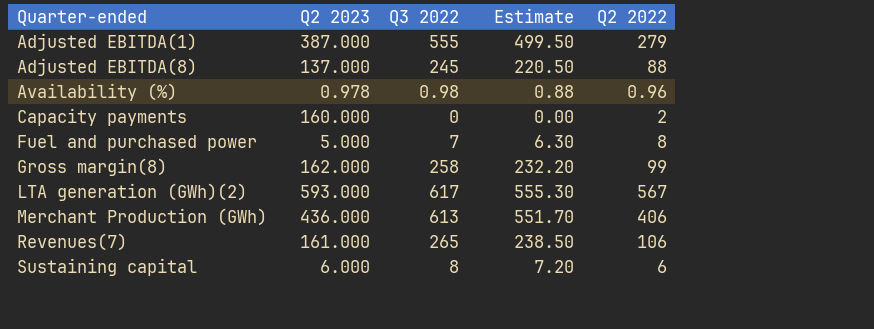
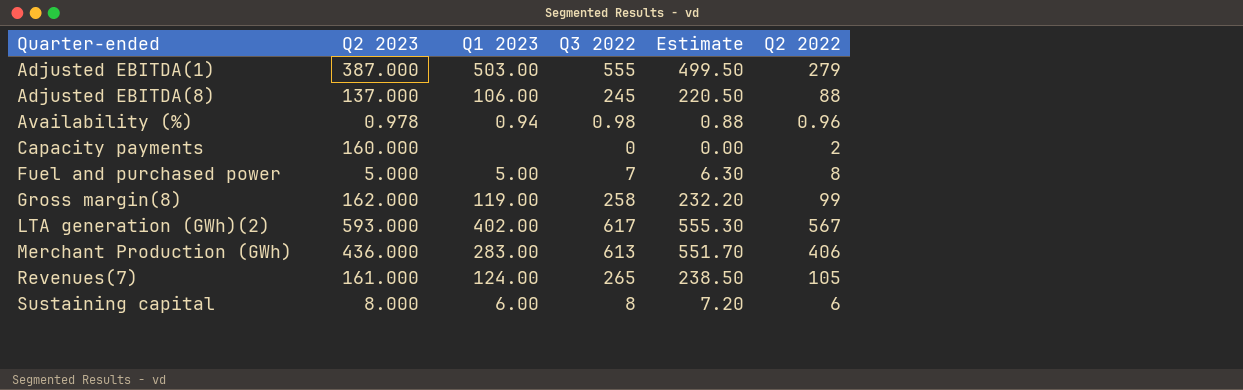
column Q1 2023 | position: none -> 3
Revenues(7) | Q2 2022: 106 -> 105
Sustaining capital | Q2 2023: 6.000 -> 8.000

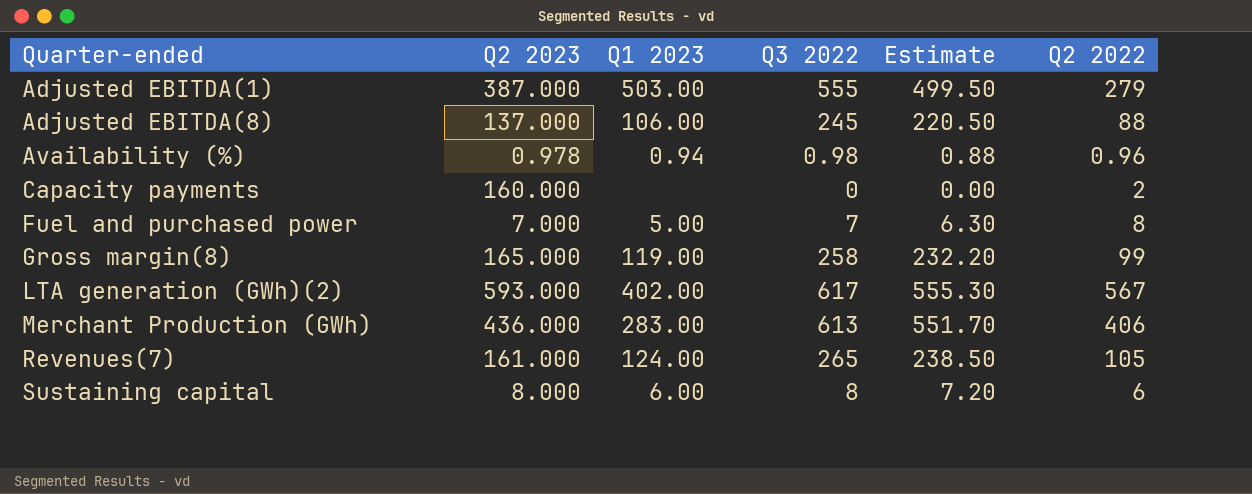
Fuel and purchased power | Q2 2023: 5.000 -> 7.000
Gross margin(8) | Q2 2023: 162.000 -> 165.000

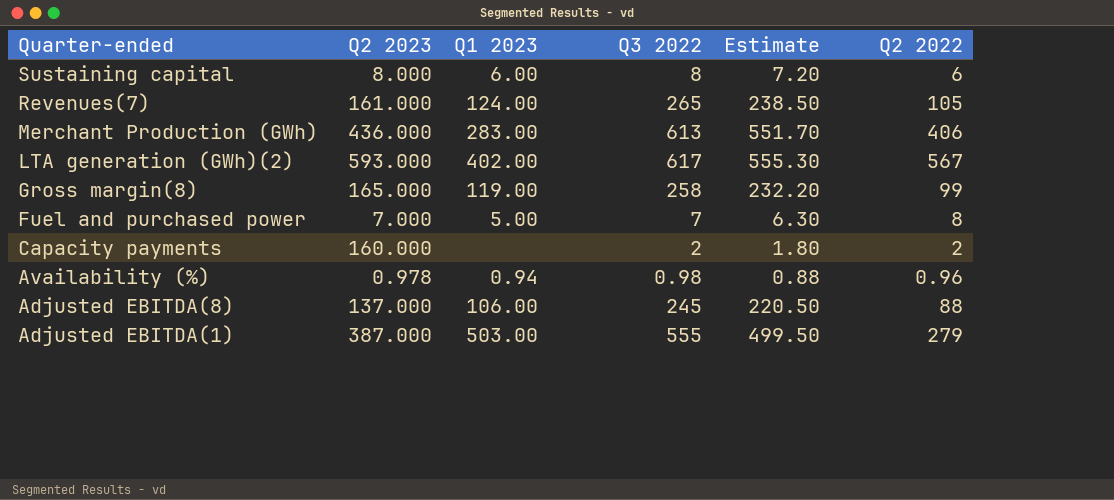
row order: Quarter-ended ascending -> Quarter-ended descending
Capacity payments | Q3 2022: 0 -> 2
Capacity payments | Estimate: 0.00 -> 1.80

